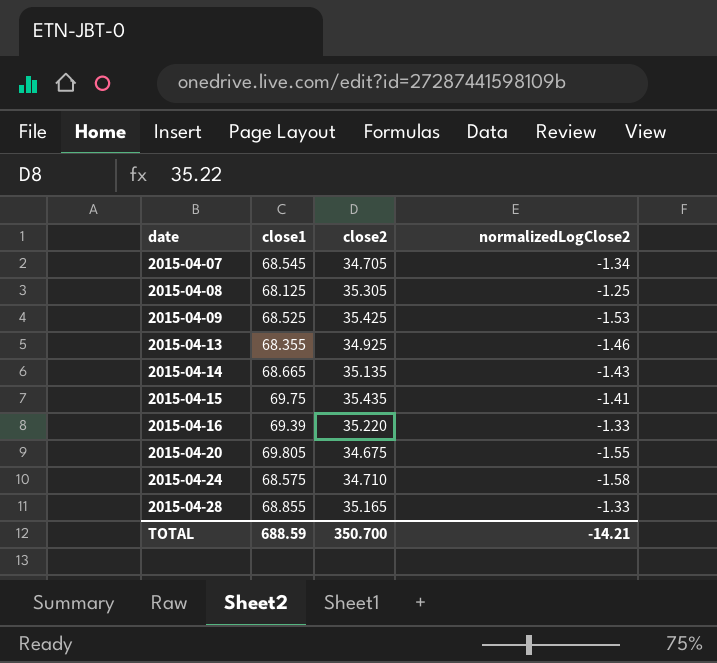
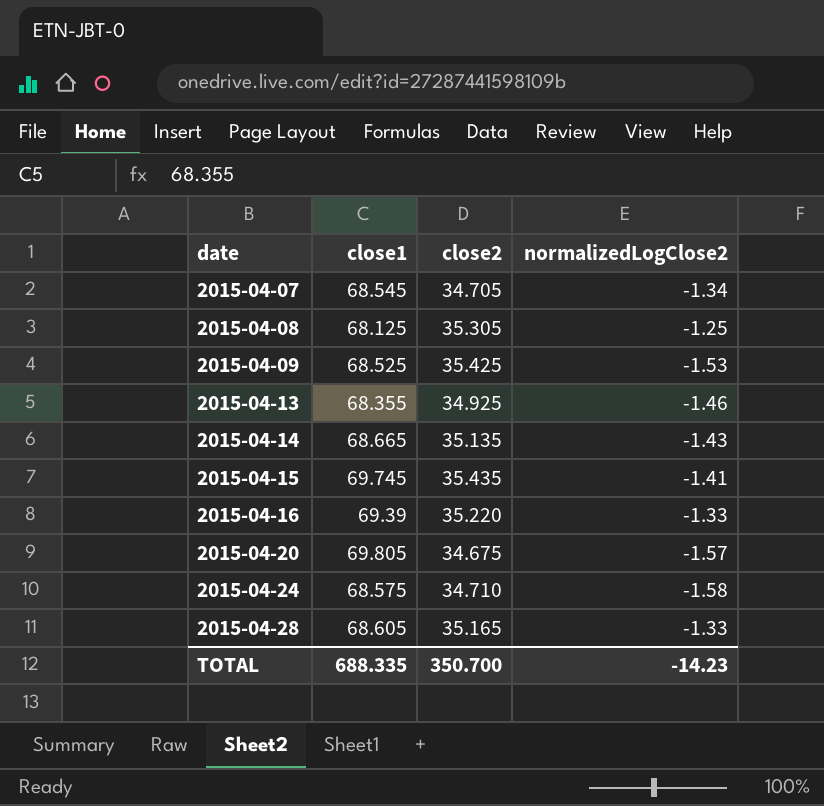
2015-04-15 | close1: 69.75 -> 69.745
2015-04-20 | normalizedLogClose2: -1.55 -> -1.57
2015-04-28 | close1: 68.855 -> 68.605
TOTAL | close1: 688.59 -> 688.335
TOTAL | normalizedLogClose2: -14.21 -> -14.23

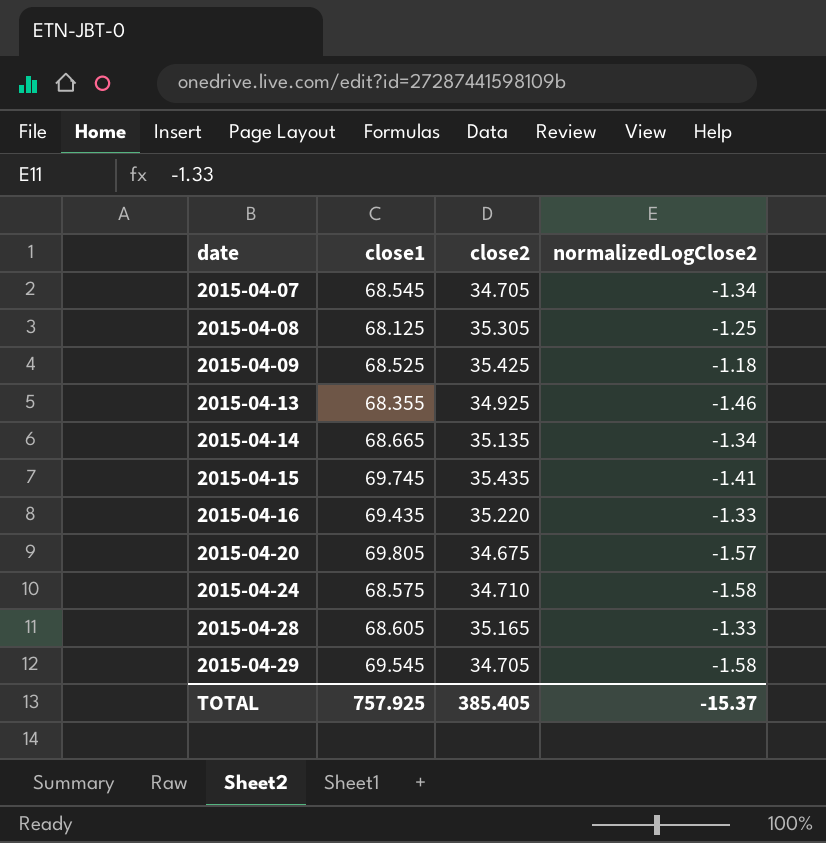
2015-04-09 | normalizedLogClose2: -1.53 -> -1.18
2015-04-14 | normalizedLogClose2: -1.43 -> -1.34
2015-04-16 | close1: 69.39 -> 69.435
row 2015-04-29: none -> 69.545 | 34.705 | -1.58
TOTAL | close1: 688.335 -> 757.925
TOTAL | close2: 350.700 -> 385.405
TOTAL | normalizedLogClose2: -14.23 -> -15.37

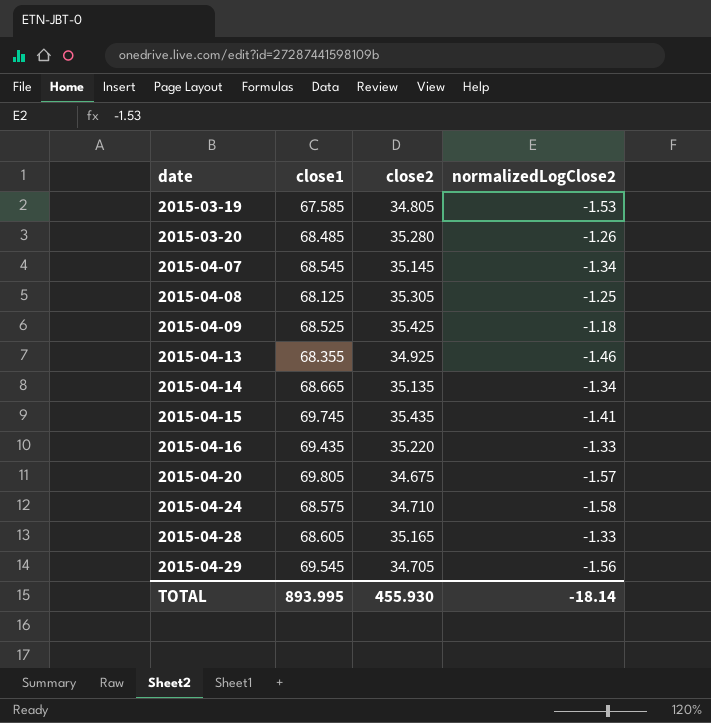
row 2015-03-19: none -> 67.585 | 34.805 | -1.53
row 2015-03-20: none -> 68.485 | 35.280 | -1.26
2015-04-07 | close2: 34.705 -> 35.145
2015-04-29 | normalizedLogClose2: -1.58 -> -1.56
TOTAL | close1: 757.925 -> 893.995
TOTAL | close2: 385.405 -> 455.930
TOTAL | normalizedLogClose2: -15.37 -> -18.14

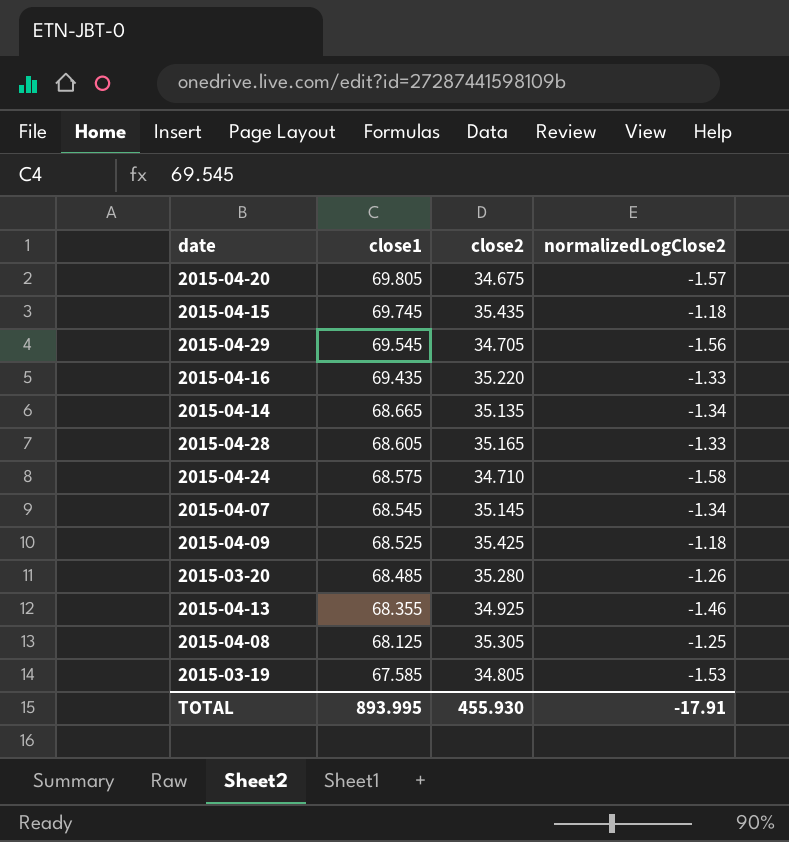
row order: date ascending -> close1 descending
2015-04-15 | normalizedLogClose2: -1.41 -> -1.18
TOTAL | normalizedLogClose2: -18.14 -> -17.91

